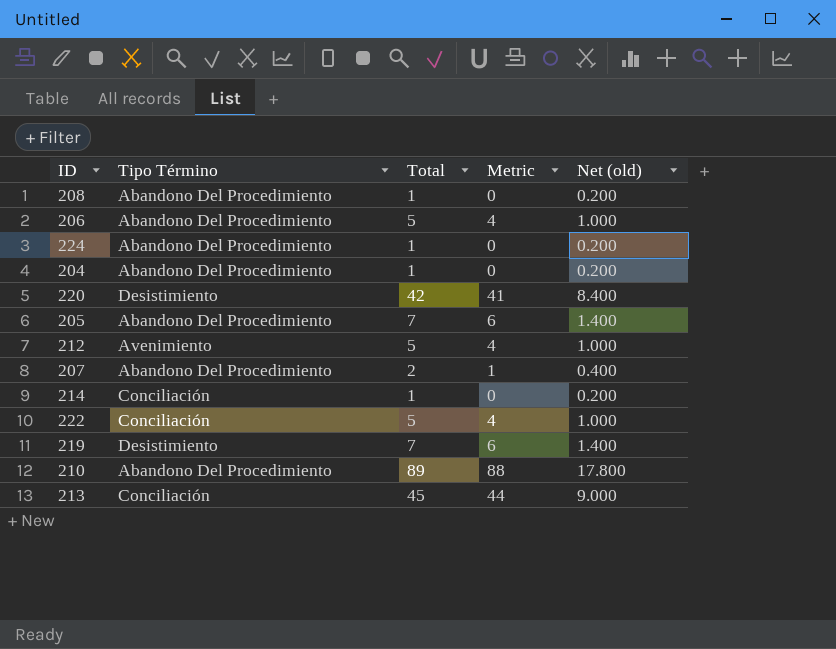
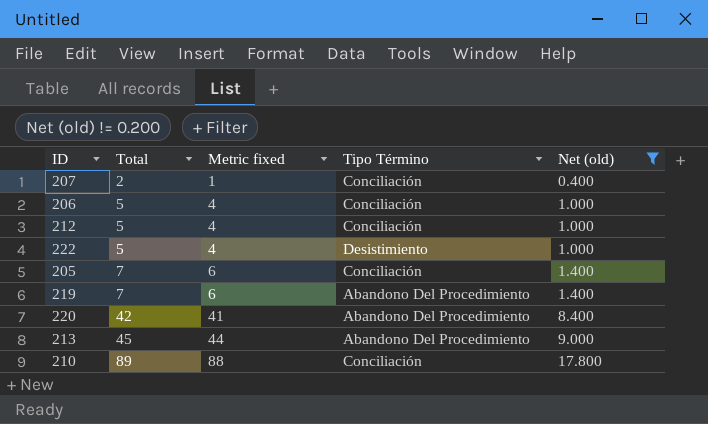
filter: none -> Net (old) != 0.200
row order: none -> Total ascending
column name: Metric -> Metric fixed
column Tipo Término | position: 2 -> 4
207 | Tipo Término: Abandono Del Procedimiento -> Conciliación
206 | Tipo Término: Abandono Del Procedimiento -> Conciliación
212 | Tipo Término: Avenimiento -> Conciliación
222 | Tipo Término: Conciliación -> Desistimiento
205 | Tipo Término: Abandono Del Procedimiento -> Conciliación
219 | Tipo Término: Desistimiento -> Abandono Del Procedimiento
220 | Tipo Término: Desistimiento -> Abandono Del Procedimiento
213 | Tipo Término: Conciliación -> Abandono Del Procedimiento
210 | Tipo Término: Abandono Del Procedimiento -> Conciliación

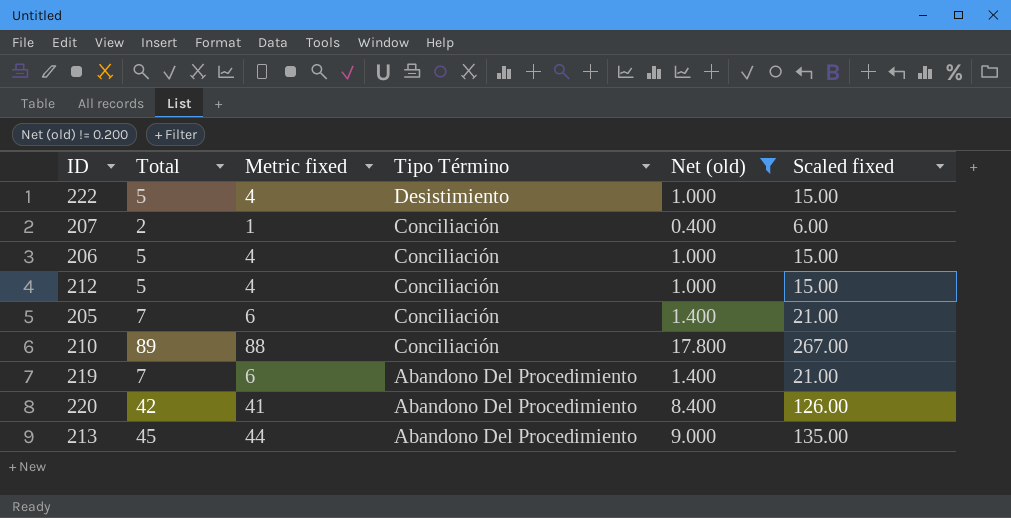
row order: Total ascending -> Tipo Término descending
column Scaled fixed | formula: none -> [Total] * 3

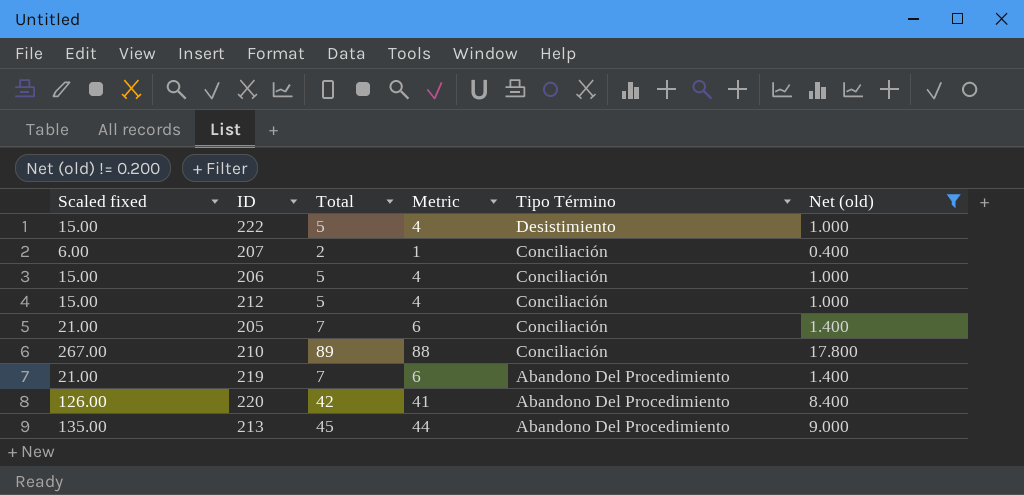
column Scaled fixed | position: 6 -> 1
column name: Metric fixed -> Metric

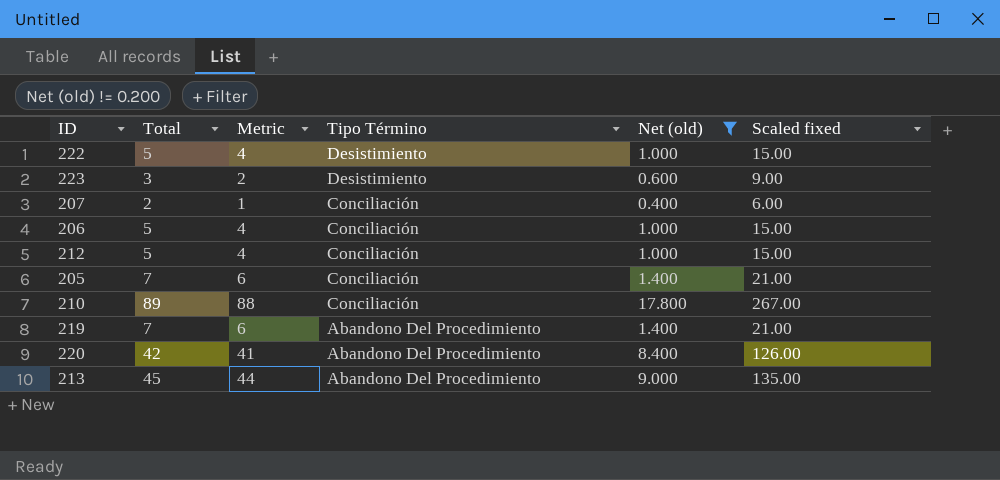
column Scaled fixed | position: 1 -> 6
row 223: none -> 3 | 2 | Desistimiento | 0.600 | 9.00

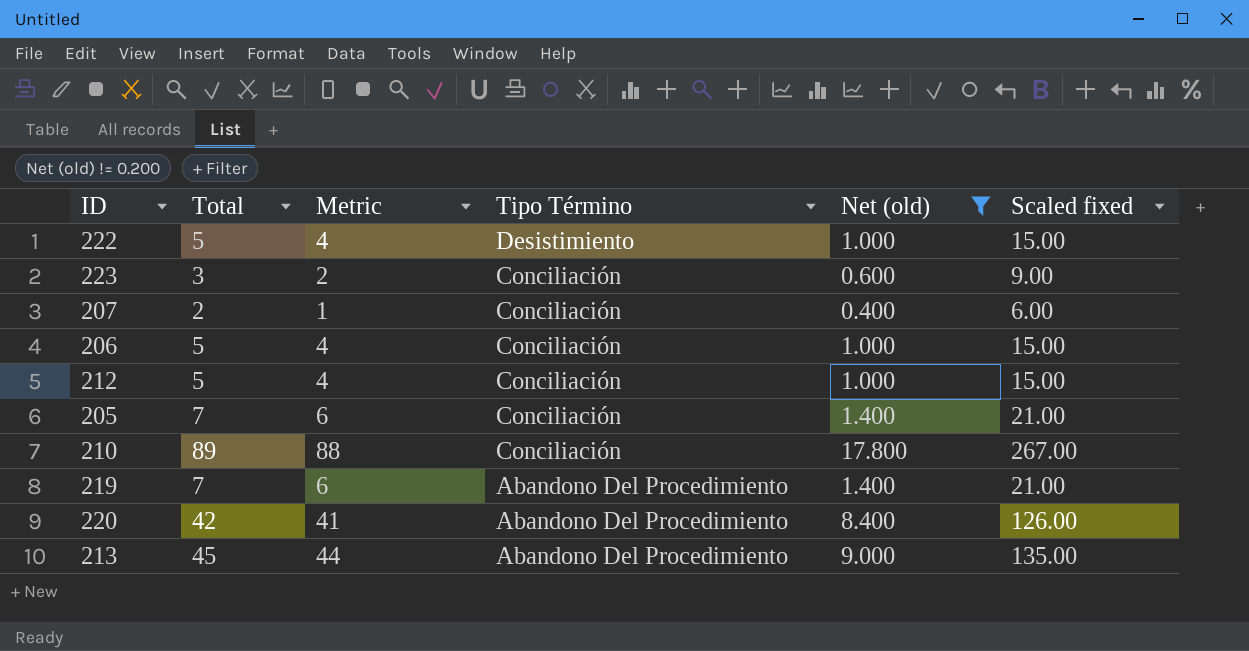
223 | Tipo Término: Desistimiento -> Conciliación

